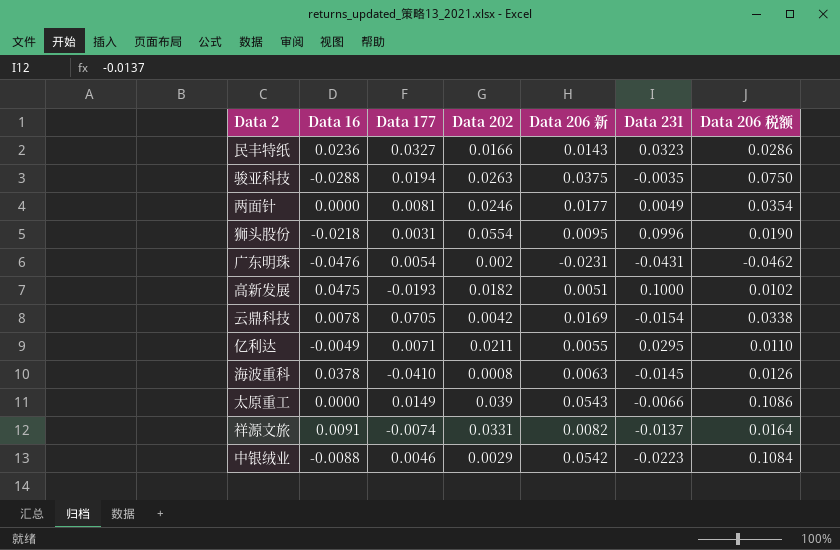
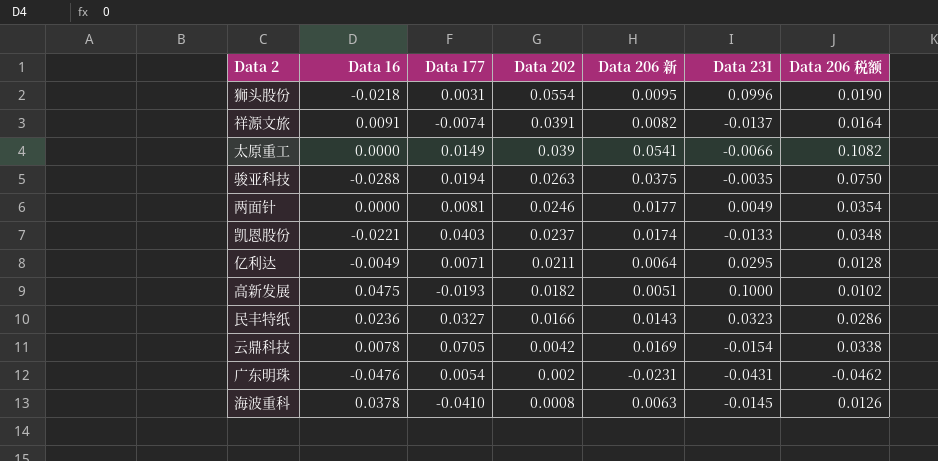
row order: none -> Data 202 descending
row 中银绒业: -0.0088 | 0.0046 | 0.0029 | 0.0542 | -0.0223 | 0.1084 -> none
祥源文旅 | Data 202: 0.0331 -> 0.0391
太原重工 | Data 206 新: 0.0543 -> 0.0541
太原重工 | Data 206 税额: 0.1086 -> 0.1082
row 凯恩股份: none -> -0.0221 | 0.0403 | 0.0237 | 0.0174 | -0.0133 | 0.0348
亿利达 | Data 206 新: 0.0055 -> 0.0064
亿利达 | Data 206 税额: 0.0110 -> 0.0128

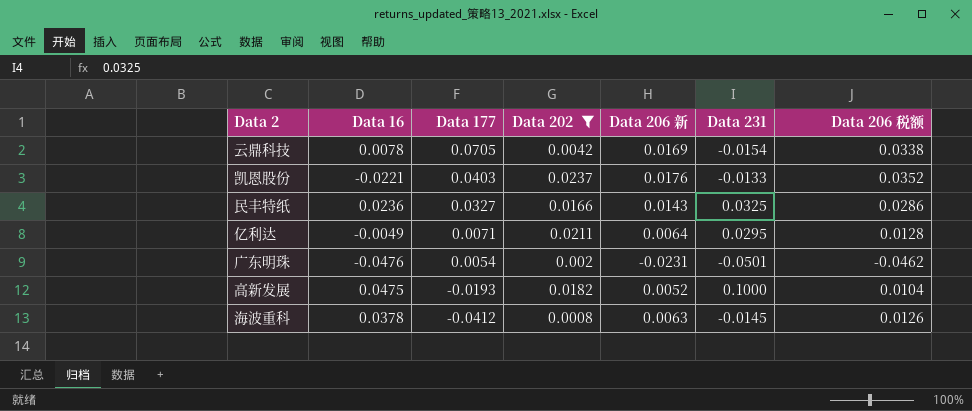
filter: none -> Data 202 <= 0.0237
row order: Data 202 descending -> Data 177 descending
凯恩股份 | Data 206 新: 0.0174 -> 0.0176
凯恩股份 | Data 206 税额: 0.0348 -> 0.0352
民丰特纸 | Data 231: 0.0323 -> 0.0325
广东明珠 | Data 231: -0.0431 -> -0.0501
高新发展 | Data 206 新: 0.0051 -> 0.0052
高新发展 | Data 206 税额: 0.0102 -> 0.0104
海波重科 | Data 177: -0.0410 -> -0.0412

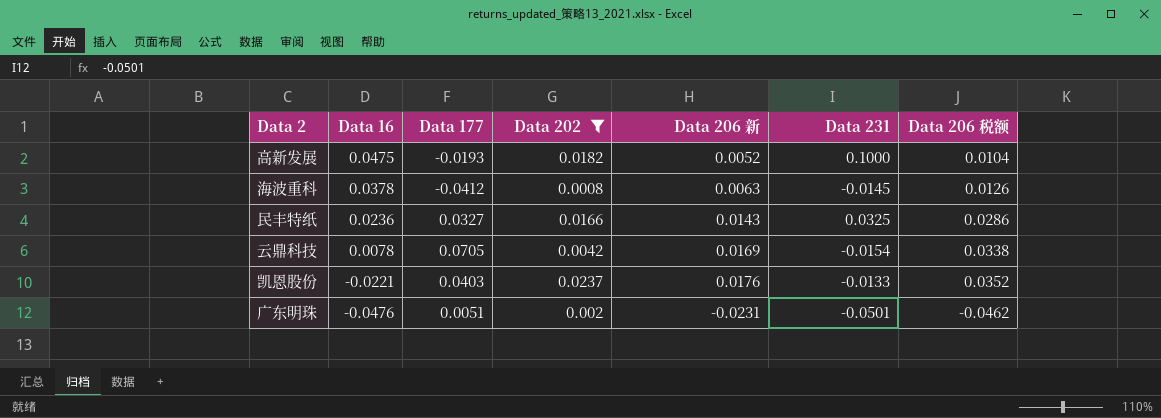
row order: Data 177 descending -> Data 16 descending
row 亿利达: -0.0049 | 0.0071 | 0.0211 | 0.0064 | 0.0295 | 0.0128 -> none
广东明珠 | Data 177: 0.0054 -> 0.0051

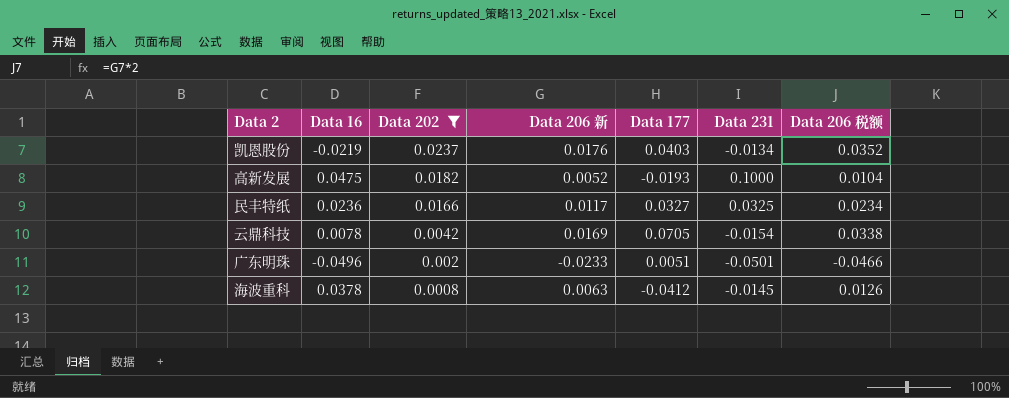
row order: Data 16 descending -> Data 202 descending
column Data 177 | position: 3 -> 5
凯恩股份 | Data 16: -0.0221 -> -0.0219
凯恩股份 | Data 231: -0.0133 -> -0.0134
民丰特纸 | Data 206 新: 0.0143 -> 0.0117
民丰特纸 | Data 206 税额: 0.0286 -> 0.0234
广东明珠 | Data 16: -0.0476 -> -0.0496
广东明珠 | Data 206 新: -0.0231 -> -0.0233
广东明珠 | Data 206 税额: -0.0462 -> -0.0466

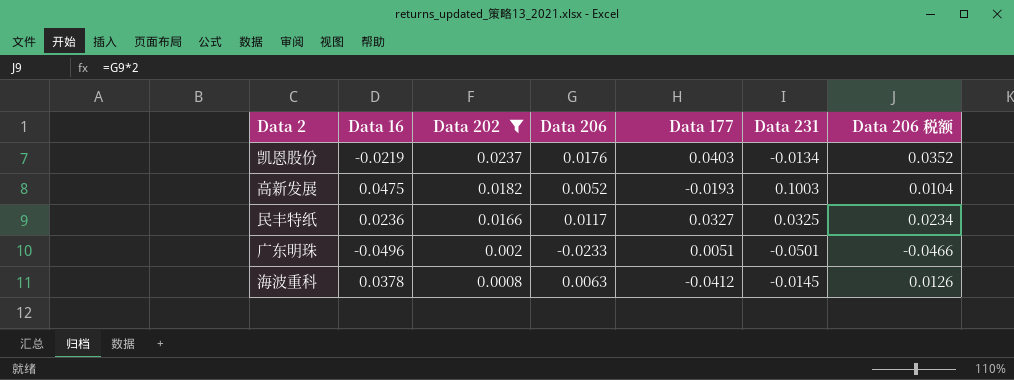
column name: Data 206 新 -> Data 206
row 云鼎科技: 0.0078 | 0.0042 | 0.0169 | 0.0705 | -0.0154 | 0.0338 -> none
高新发展 | Data 231: 0.1000 -> 0.1003

